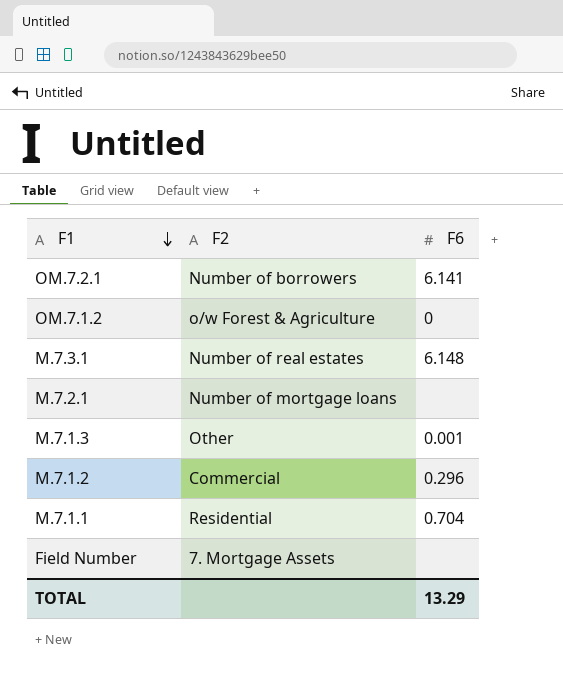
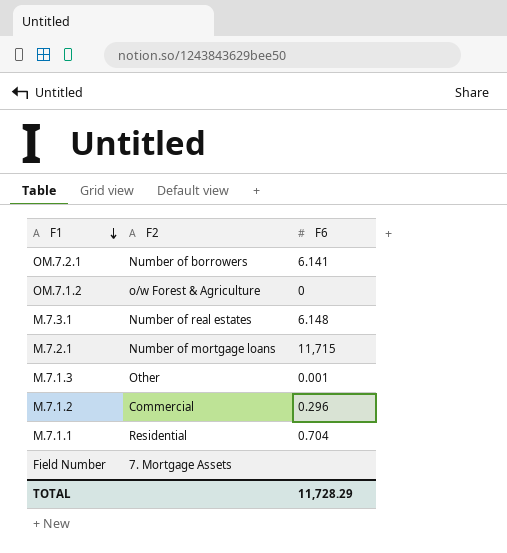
M.7.2.1 | F6: none -> 11,715
TOTAL | F6: 13.29 -> 11,728.29

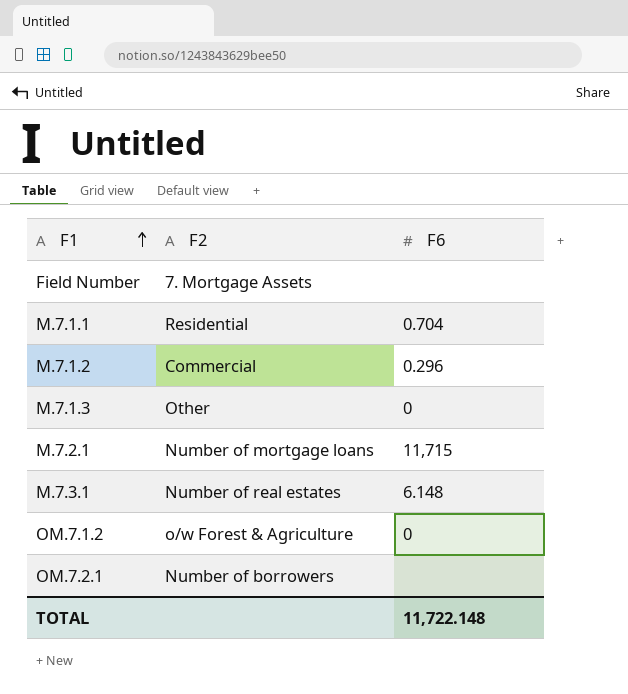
row order: F1 descending -> F1 ascending
M.7.1.3 | F6: 0.001 -> 0
OM.7.2.1 | F6: 6.141 -> none
TOTAL | F6: 11,728.29 -> 11,722.148

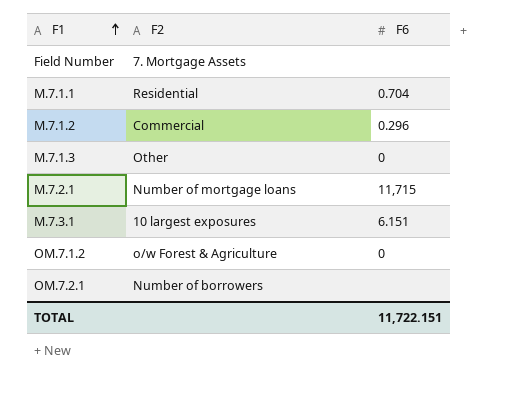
M.7.3.1 | F2: Number of real estates -> 10 largest exposures
M.7.3.1 | F6: 6.148 -> 6.151
TOTAL | F6: 11,722.148 -> 11,722.151

